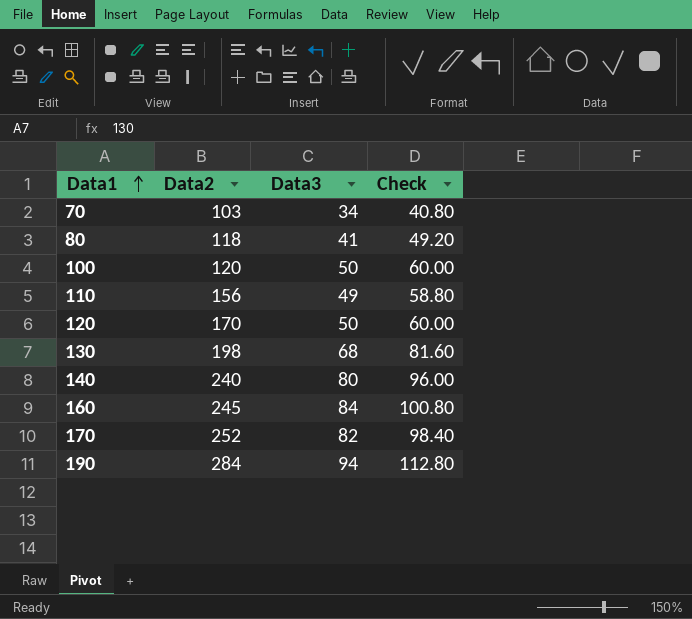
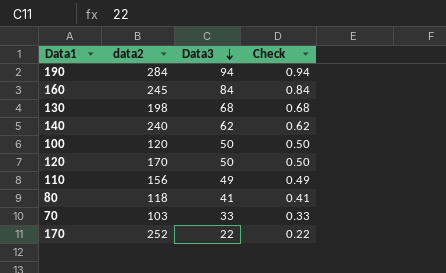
row order: Data1 ascending -> Data3 descending
column name: Data2 -> data2
column Check | formula: [Data3] * 1.2 -> [Data3] * 0.01
140 | Data3: 80 -> 62
70 | Data3: 34 -> 33
170 | Data3: 82 -> 22

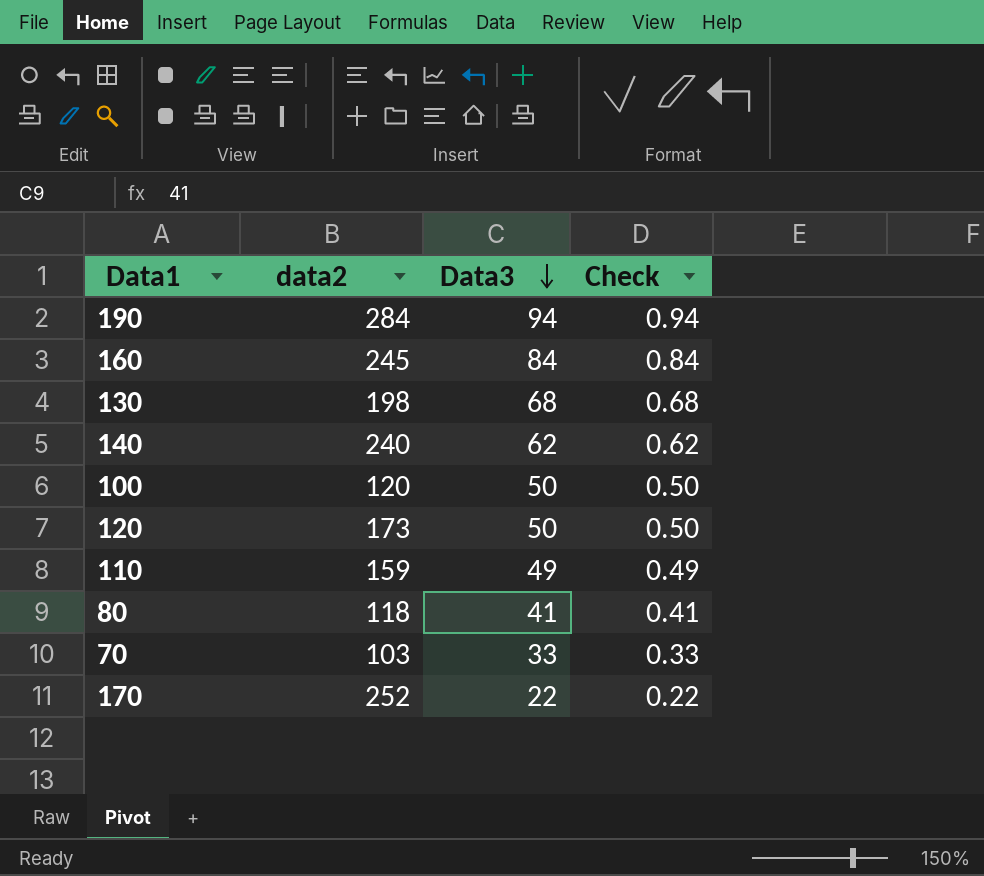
120 | data2: 170 -> 173
110 | data2: 156 -> 159

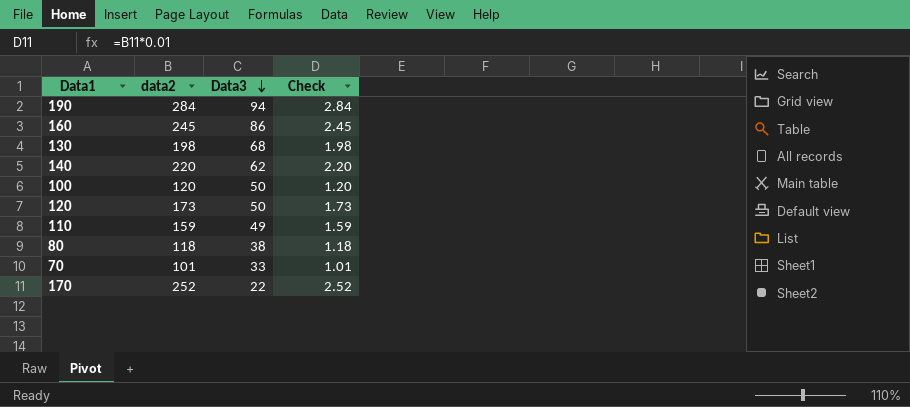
column Check | formula: [Data3] * 0.01 -> [data2] * 0.01
160 | Data3: 84 -> 86
140 | data2: 240 -> 220
80 | Data3: 41 -> 38
70 | data2: 103 -> 101

